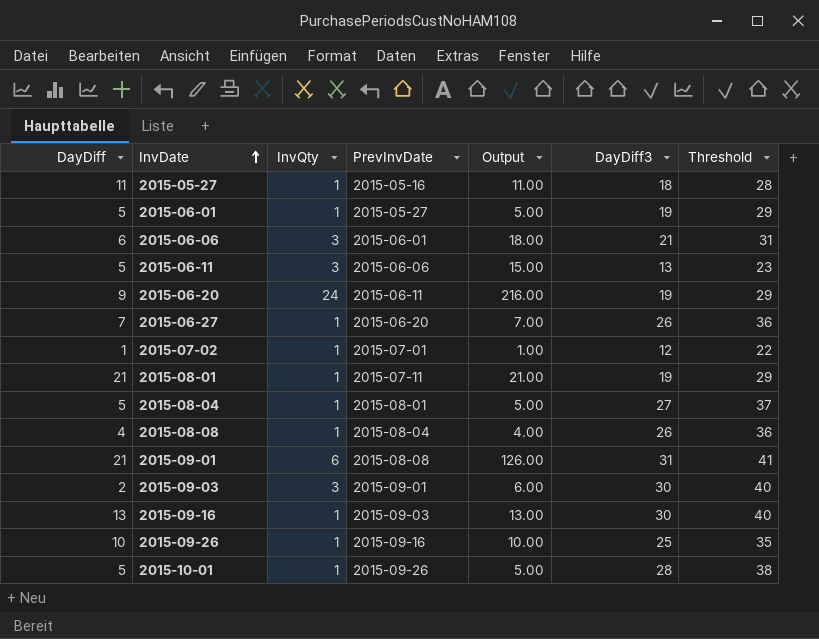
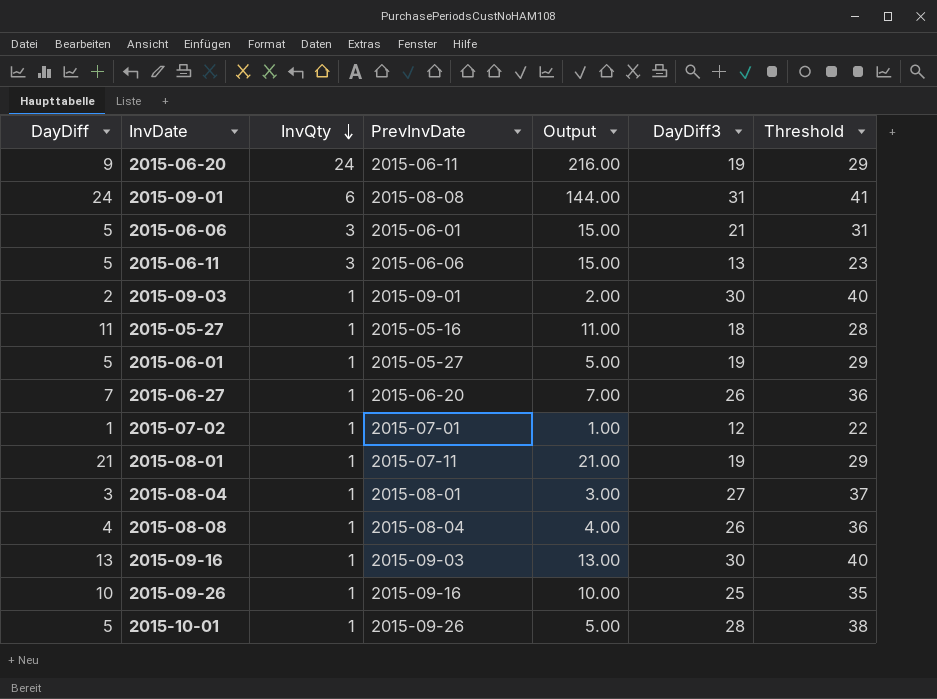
row order: InvDate ascending -> InvQty descending
2015-09-01 | DayDiff: 21 -> 24
2015-09-01 | Output: 126.00 -> 144.00
2015-06-06 | DayDiff: 6 -> 5
2015-06-06 | Output: 18.00 -> 15.00
2015-09-03 | InvQty: 3 -> 1
2015-09-03 | Output: 6.00 -> 2.00
2015-08-04 | DayDiff: 5 -> 3
2015-08-04 | Output: 5.00 -> 3.00

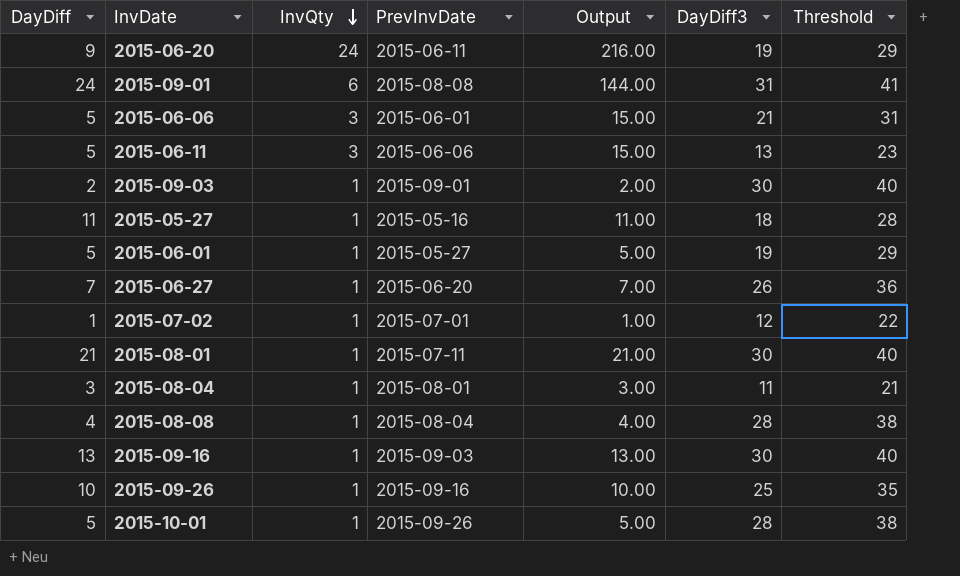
2015-08-01 | DayDiff3: 19 -> 30
2015-08-01 | Threshold: 29 -> 40
2015-08-04 | DayDiff3: 27 -> 11
2015-08-04 | Threshold: 37 -> 21
2015-08-08 | DayDiff3: 26 -> 28
2015-08-08 | Threshold: 36 -> 38

